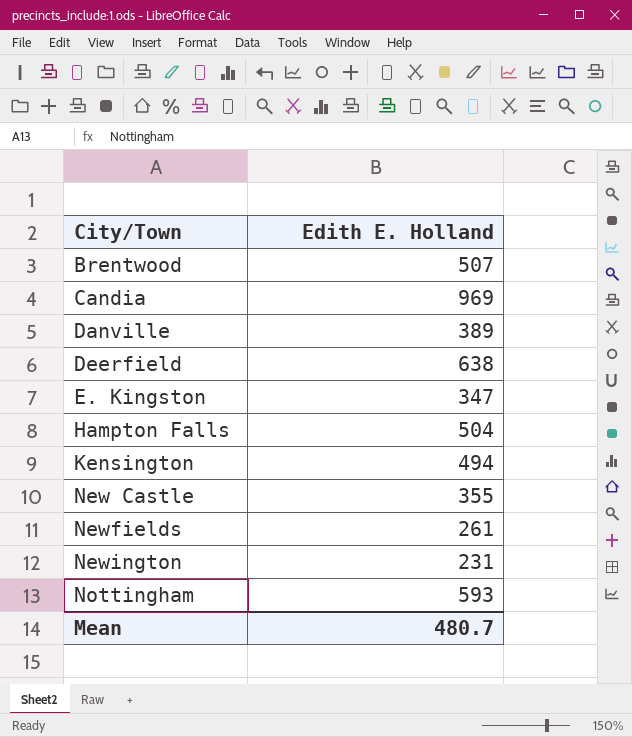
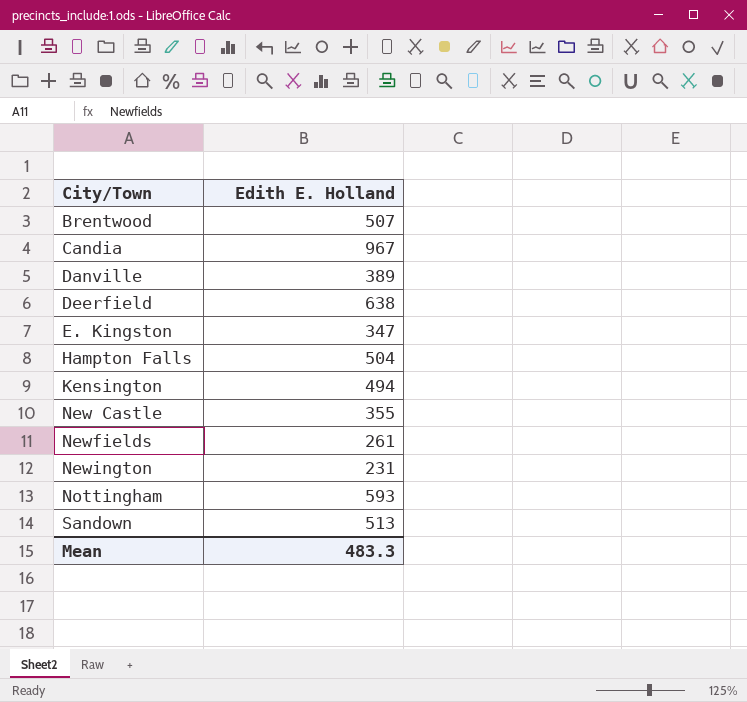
Candia | Edith E. Holland: 969 -> 967
row Sandown: none -> 513
Mean | Edith E. Holland: 480.7 -> 483.3

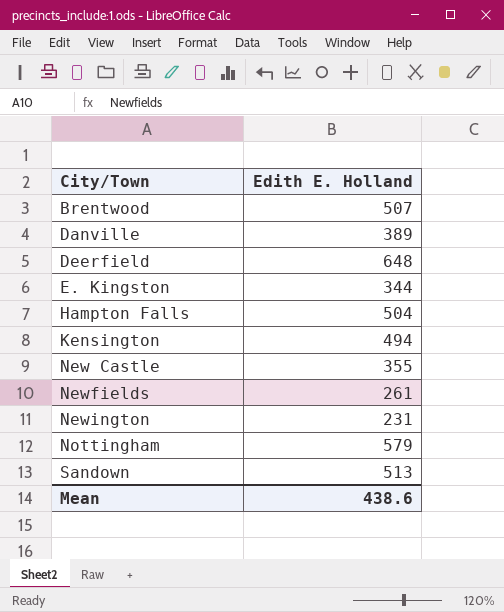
row Candia: 967 -> none
Deerfield | Edith E. Holland: 638 -> 648
E. Kingston | Edith E. Holland: 347 -> 344
Nottingham | Edith E. Holland: 593 -> 579
Mean | Edith E. Holland: 483.3 -> 438.6

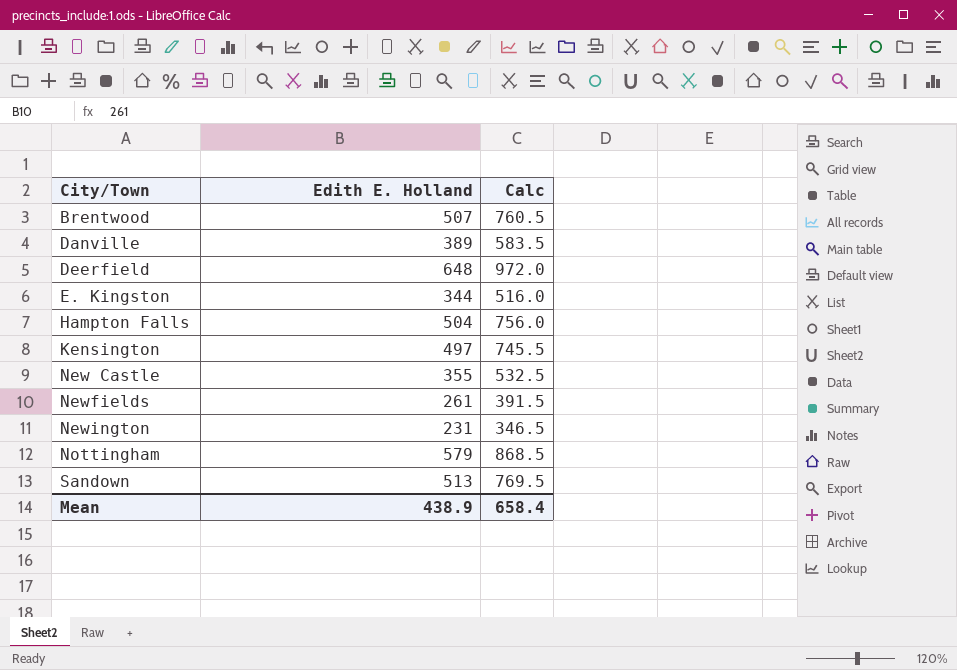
column Calc | formula: none -> [Edith E. Holland] * 1.5
Kensington | Edith E. Holland: 494 -> 497
Mean | Edith E. Holland: 438.6 -> 438.9

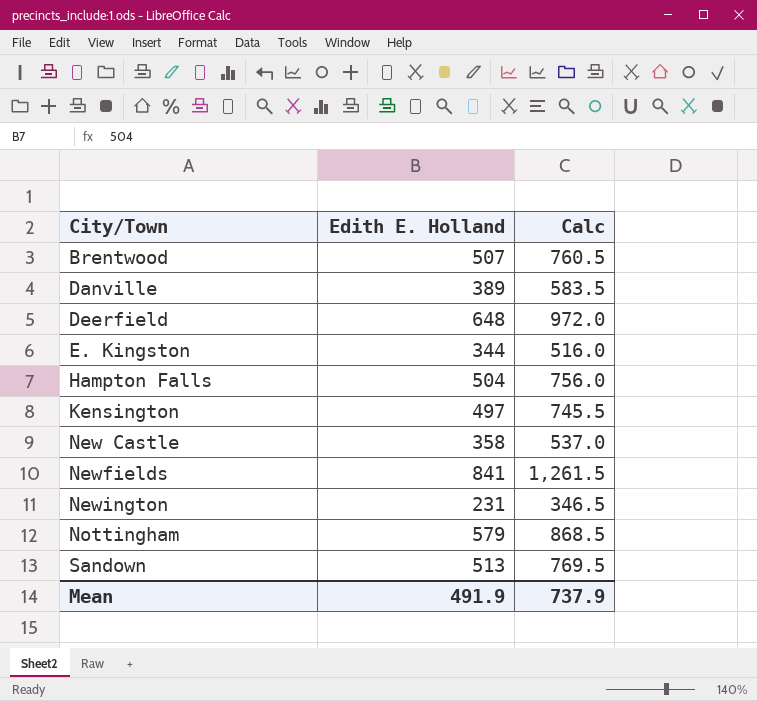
New Castle | Edith E. Holland: 355 -> 358
New Castle | Calc: 532.5 -> 537.0
Newfields | Edith E. Holland: 261 -> 841
Newfields | Calc: 391.5 -> 1,261.5
Mean | Edith E. Holland: 438.9 -> 491.9
Mean | Calc: 658.4 -> 737.9

